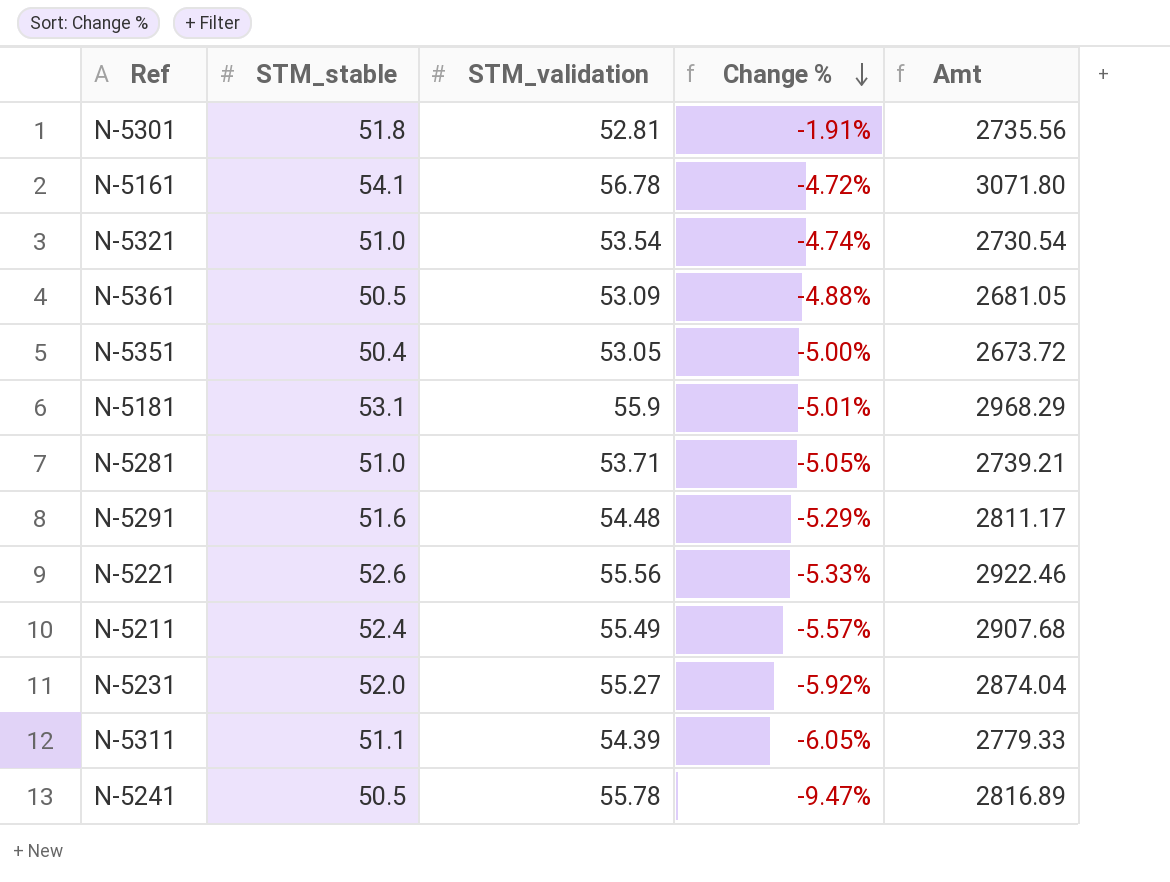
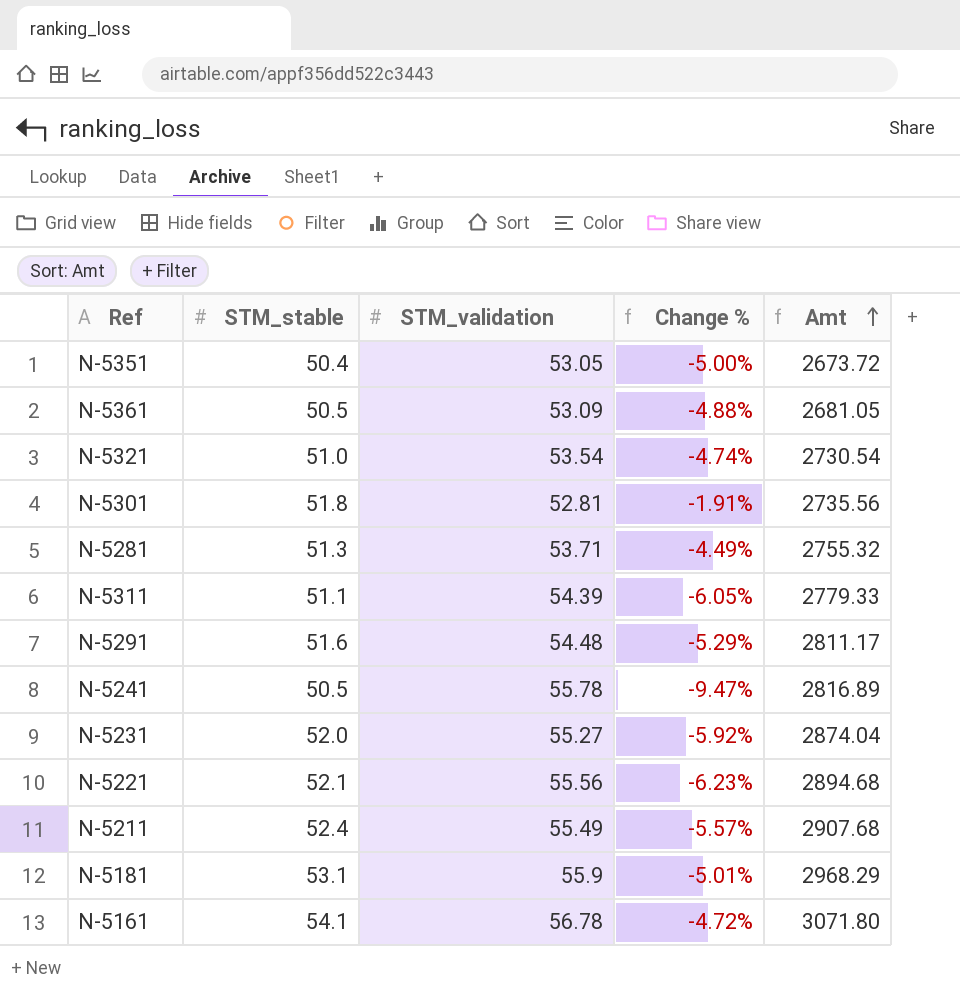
row order: Change % descending -> Amt ascending
N-5281 | STM_stable: 51.0 -> 51.3
N-5281 | Change %: -5.05% -> -4.49%
N-5281 | Amt: 2739.21 -> 2755.32
N-5221 | STM_stable: 52.6 -> 52.1
N-5221 | Change %: -5.33% -> -6.23%
N-5221 | Amt: 2922.46 -> 2894.68

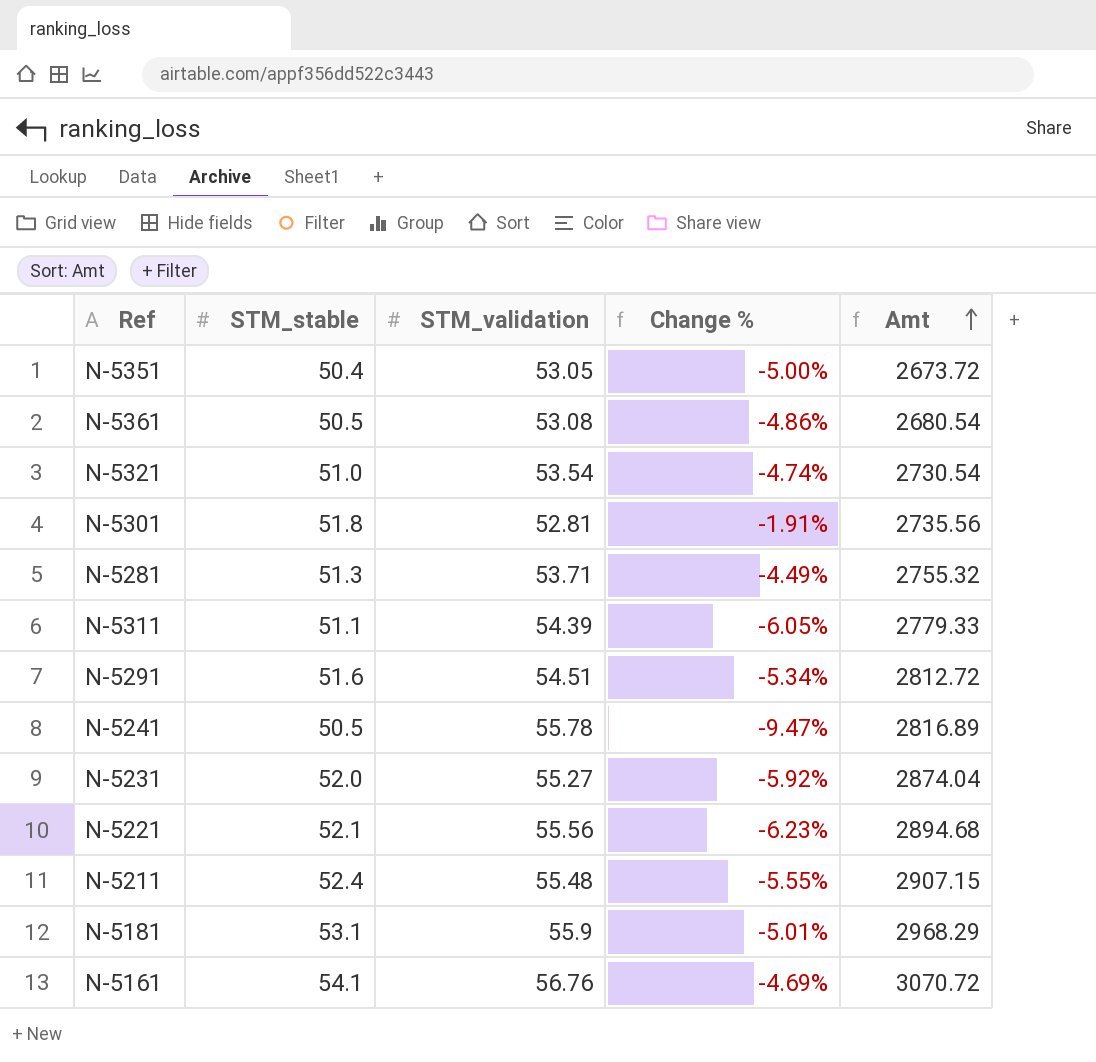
N-5361 | STM_validation: 53.09 -> 53.08
N-5361 | Change %: -4.88% -> -4.86%
N-5361 | Amt: 2681.05 -> 2680.54
N-5291 | STM_validation: 54.48 -> 54.51
N-5291 | Change %: -5.29% -> -5.34%
N-5291 | Amt: 2811.17 -> 2812.72
N-5211 | STM_validation: 55.49 -> 55.48
N-5211 | Change %: -5.57% -> -5.55%
N-5211 | Amt: 2907.68 -> 2907.15
N-5161 | STM_validation: 56.78 -> 56.76
N-5161 | Change %: -4.72% -> -4.69%
N-5161 | Amt: 3071.80 -> 3070.72

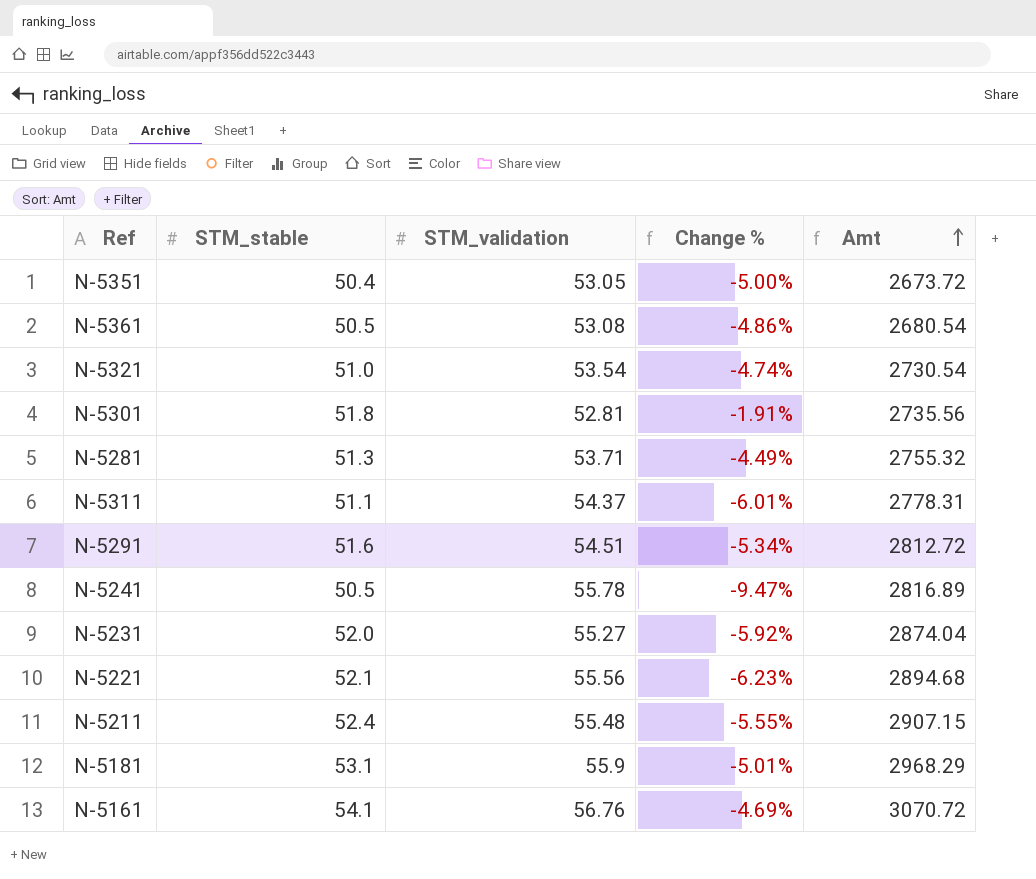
N-5311 | STM_validation: 54.39 -> 54.37
N-5311 | Change %: -6.05% -> -6.01%
N-5311 | Amt: 2779.33 -> 2778.31

